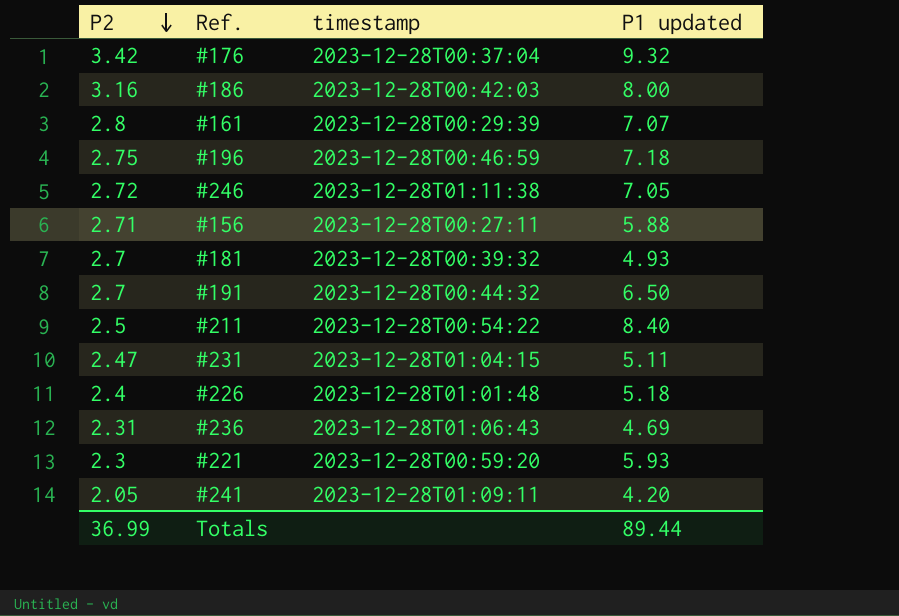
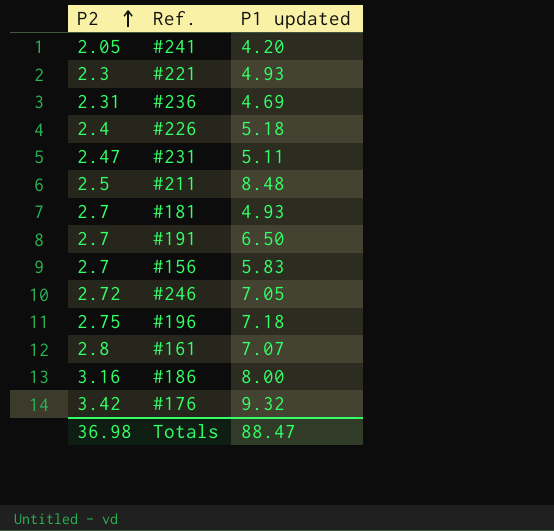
row order: P2 descending -> P2 ascending
column timestamp | position: 3 -> none
#221 | P1 updated: 5.93 -> 4.93
#211 | P1 updated: 8.40 -> 8.48
#156 | P2: 2.71 -> 2.7
#156 | P1 updated: 5.88 -> 5.83
Totals | P2: 36.99 -> 36.98
Totals | P1 updated: 89.44 -> 88.47

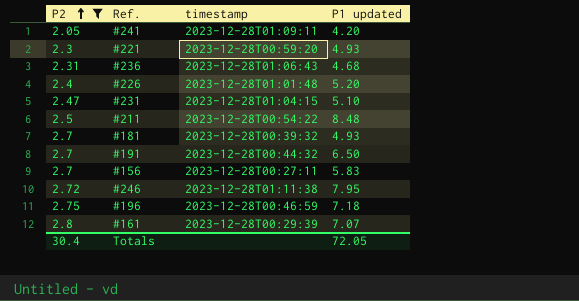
filter: none -> P2 <= 2.8
column timestamp | position: none -> 3
#236 | P1 updated: 4.69 -> 4.68
#226 | P1 updated: 5.18 -> 5.20
#231 | P1 updated: 5.11 -> 5.10
#246 | P1 updated: 7.05 -> 7.95
Totals | P2: 36.98 -> 30.4
Totals | P1 updated: 88.47 -> 72.05

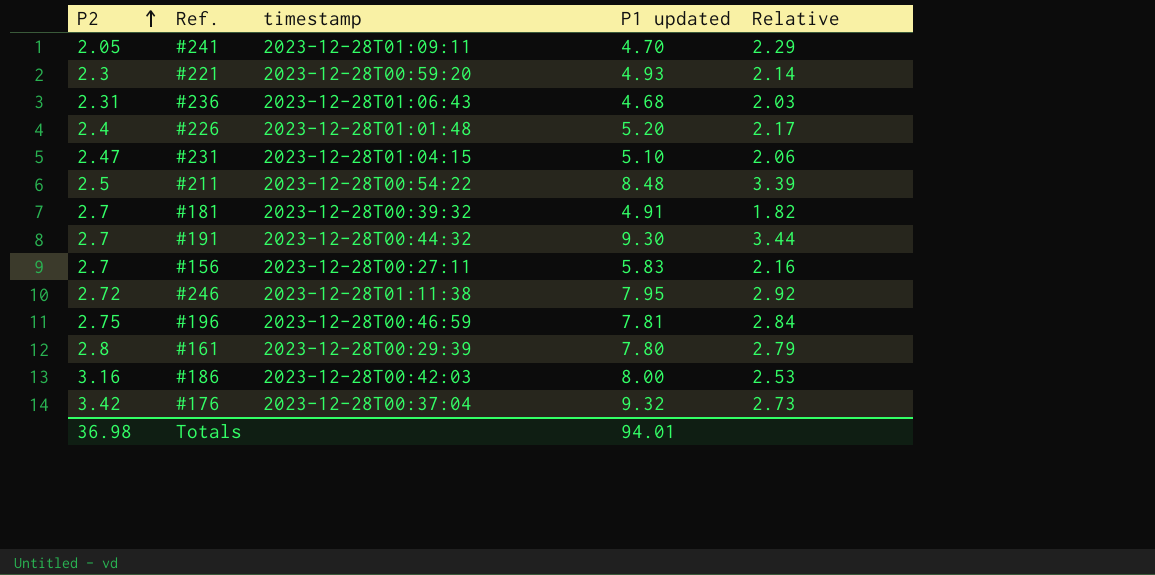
filter: P2 <= 2.8 -> none
column Relative | formula: none -> [P1 updated] / [P2]
#241 | P1 updated: 4.20 -> 4.70
#181 | P1 updated: 4.93 -> 4.91
#191 | P1 updated: 6.50 -> 9.30
#196 | P1 updated: 7.18 -> 7.81
#161 | P1 updated: 7.07 -> 7.80
Totals | P2: 30.4 -> 36.98
Totals | P1 updated: 72.05 -> 94.01

